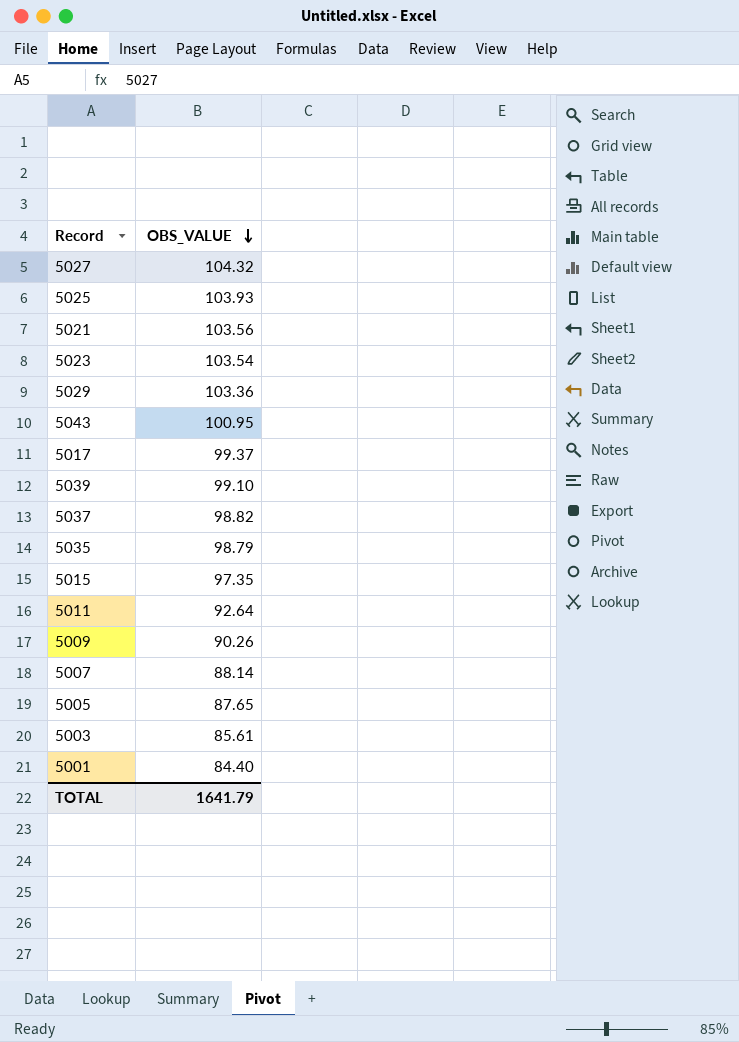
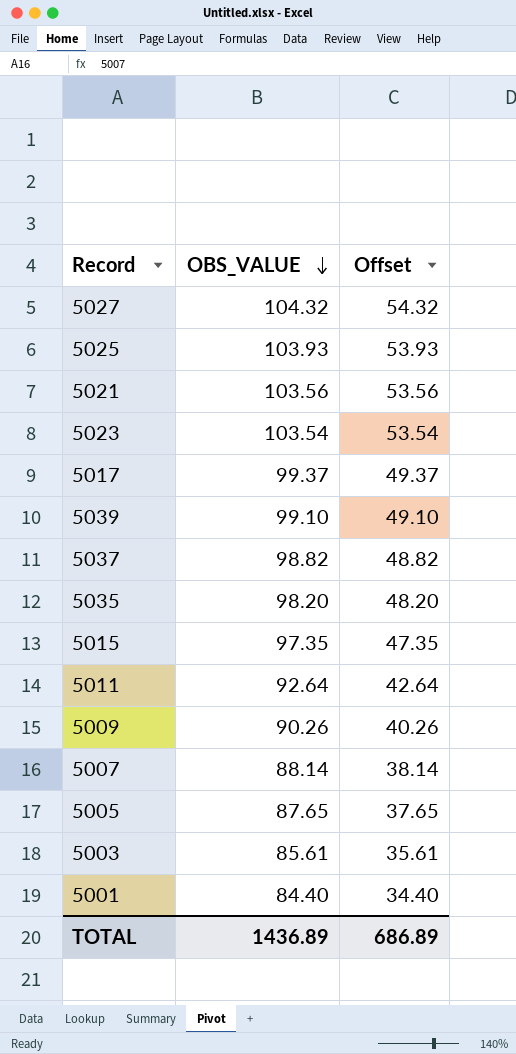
column Offset | formula: none -> [OBS_VALUE] - 50
row 5029: 103.36 -> none
row 5043: 100.95 -> none
5035 | OBS_VALUE: 98.79 -> 98.20
TOTAL | OBS_VALUE: 1641.79 -> 1436.89

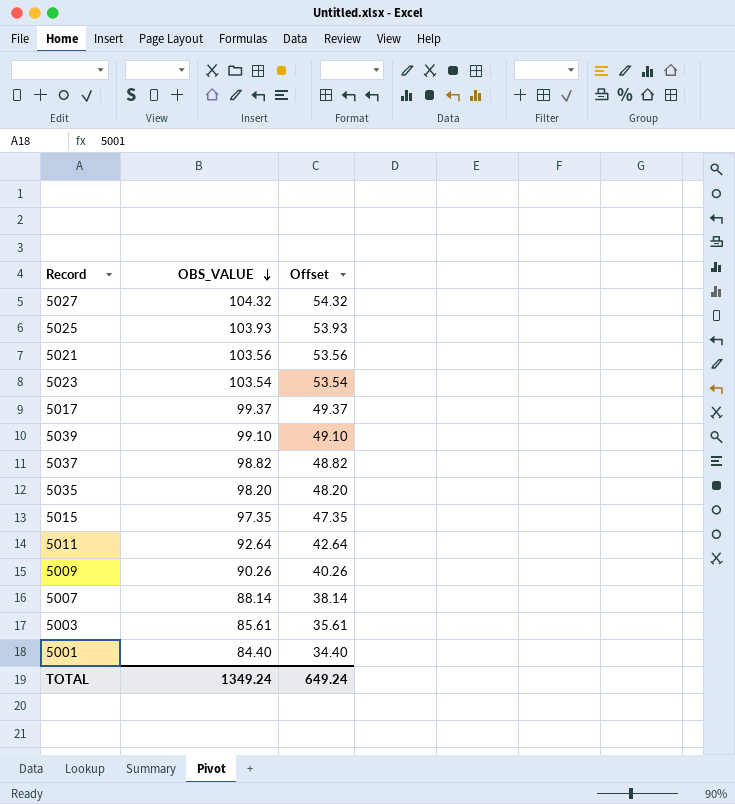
row 5005: 87.65 | 37.65 -> none
TOTAL | OBS_VALUE: 1436.89 -> 1349.24
TOTAL | Offset: 686.89 -> 649.24

